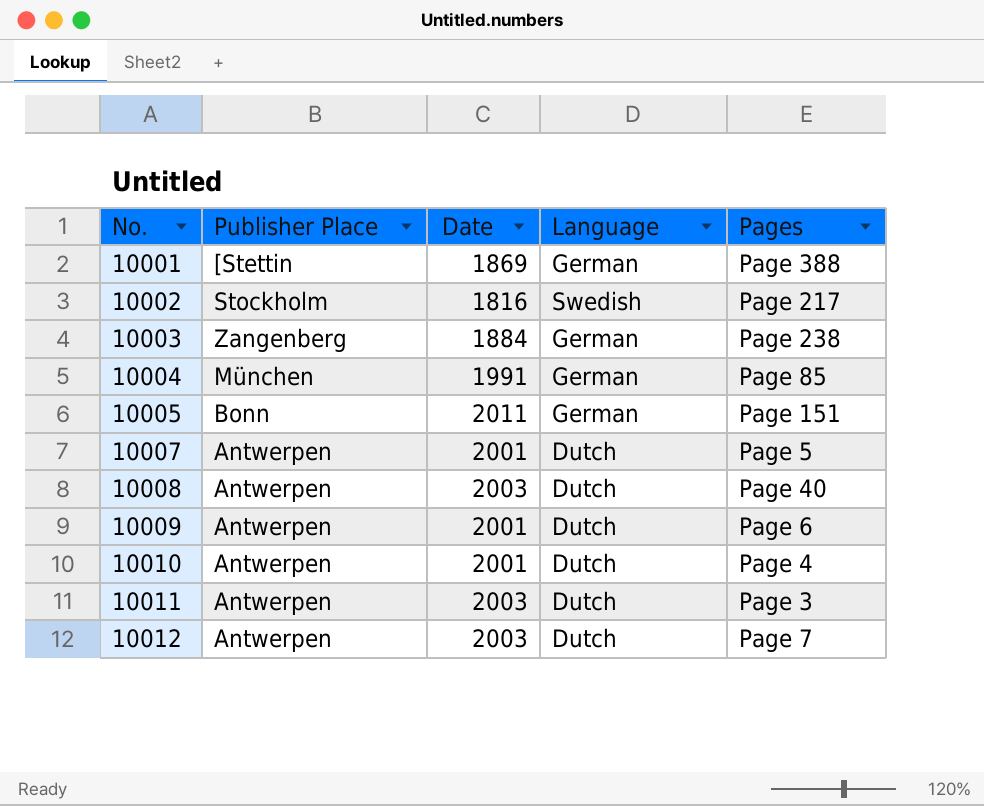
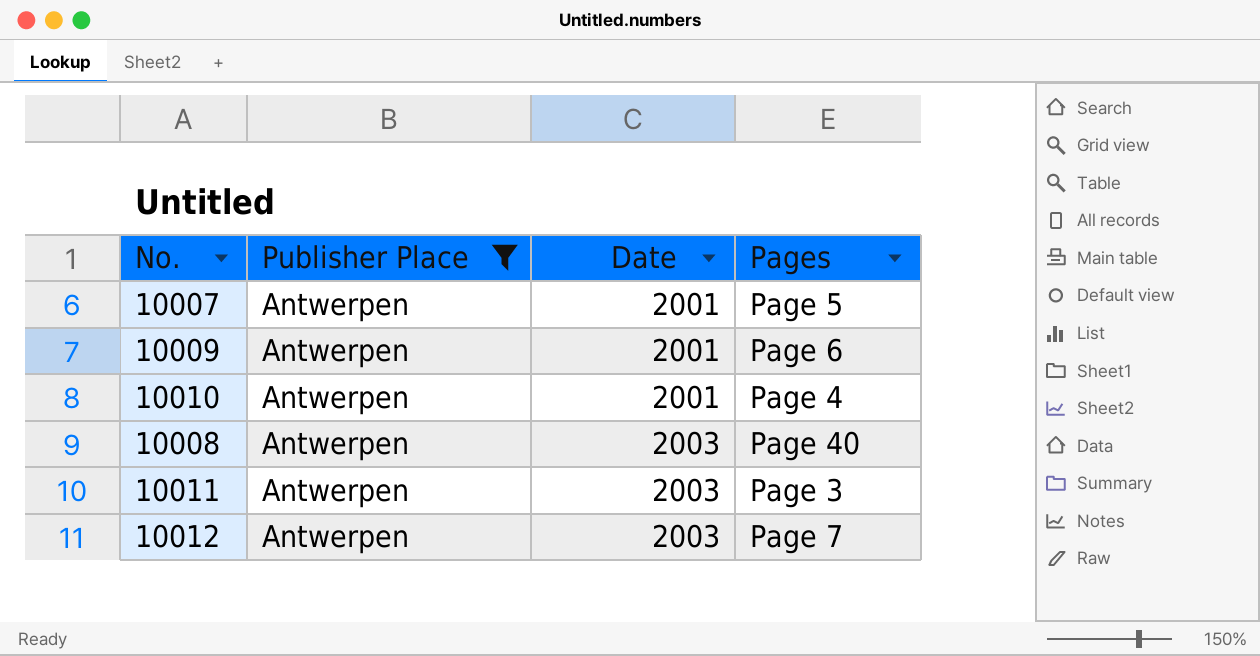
filter: none -> Publisher Place = Antwerpen
row order: No. ascending -> Date ascending
column Language | position: 4 -> none

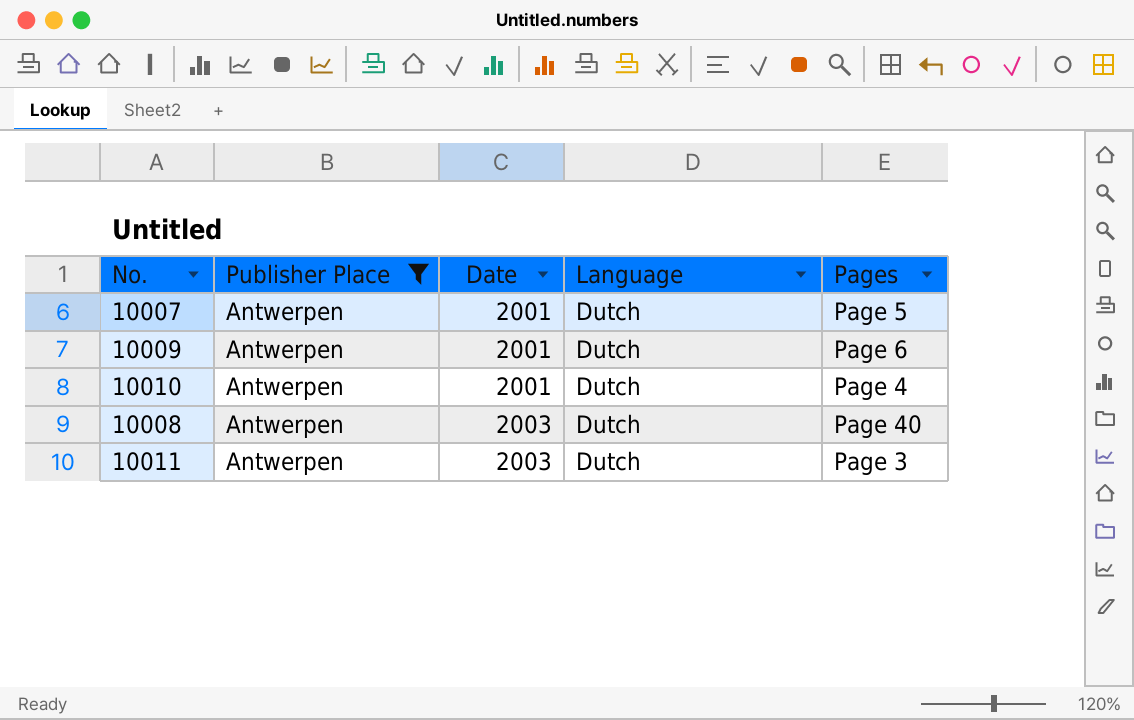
column Language | position: none -> 4
row 10012: Antwerpen | 2003 | Page 7 -> none

